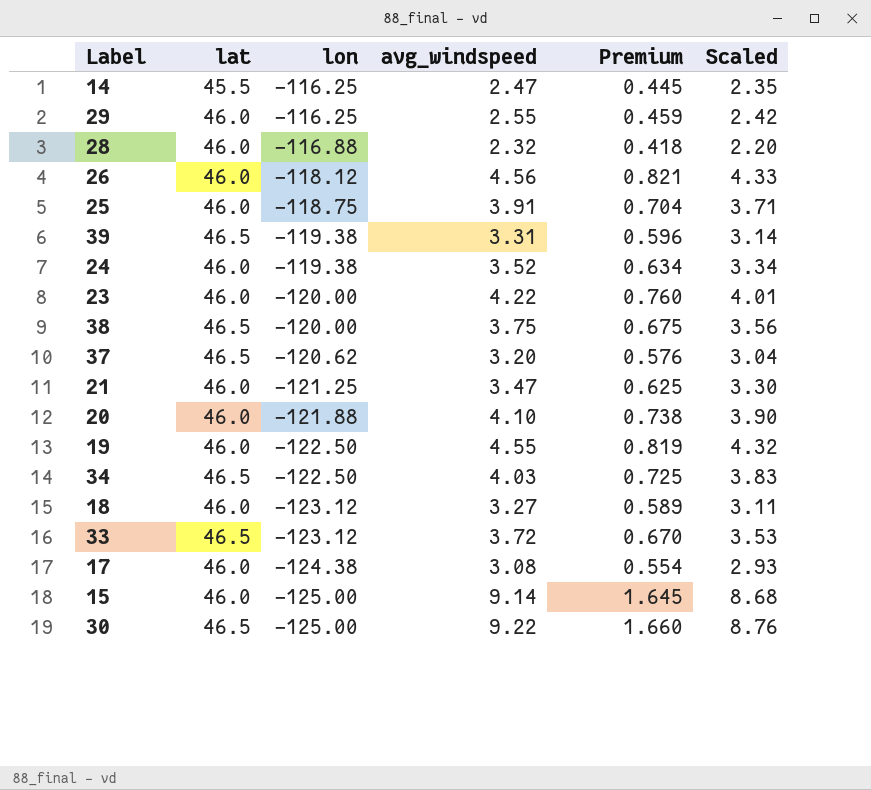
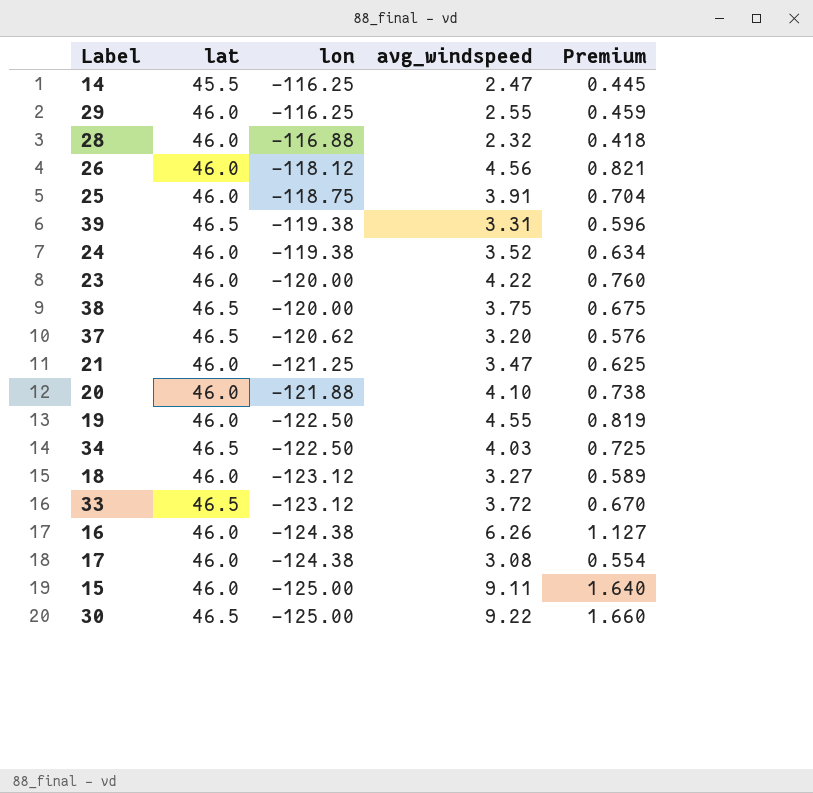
column Scaled | formula: [avg_windspeed] * 0.95 -> none
row 16: none -> 46.0 | -124.38 | 6.26 | 1.127
15 | avg_windspeed: 9.14 -> 9.11
15 | Premium: 1.645 -> 1.640

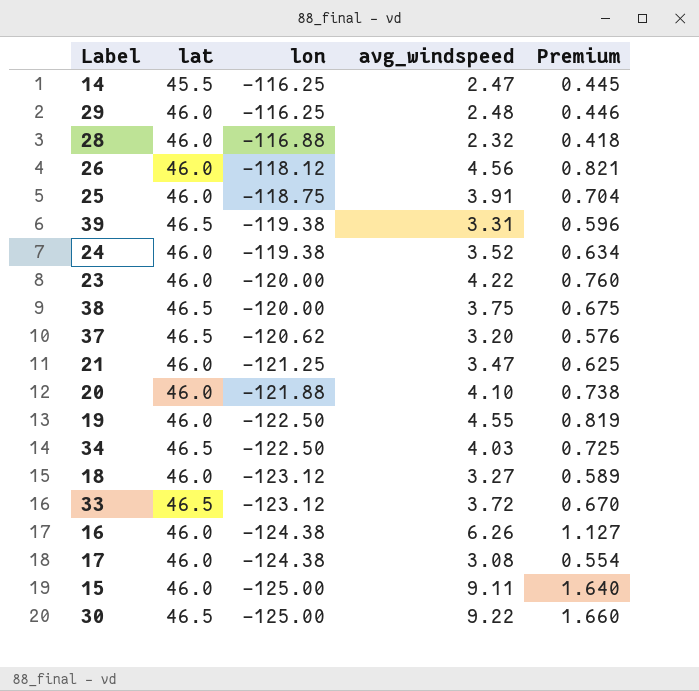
29 | avg_windspeed: 2.55 -> 2.48
29 | Premium: 0.459 -> 0.446

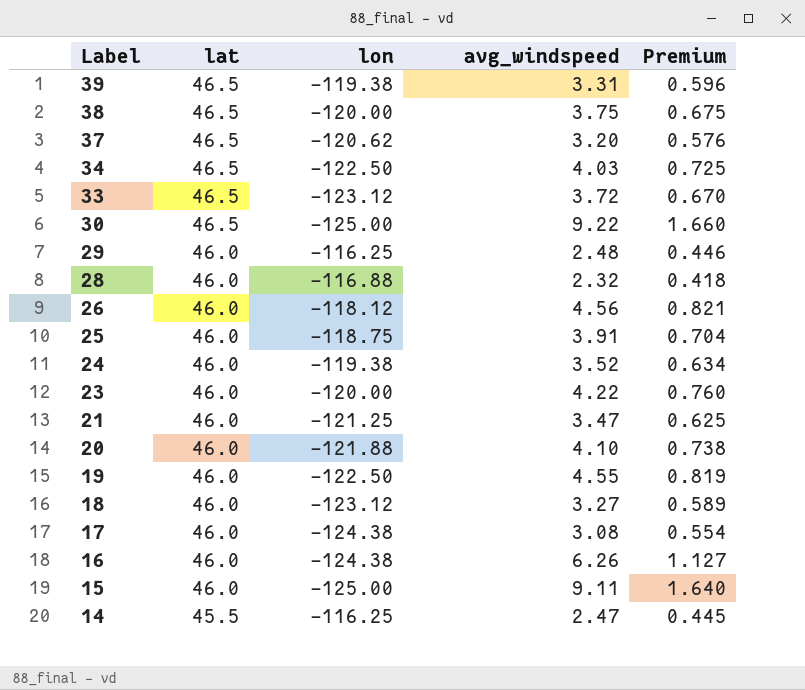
row order: lon descending -> Label descending

